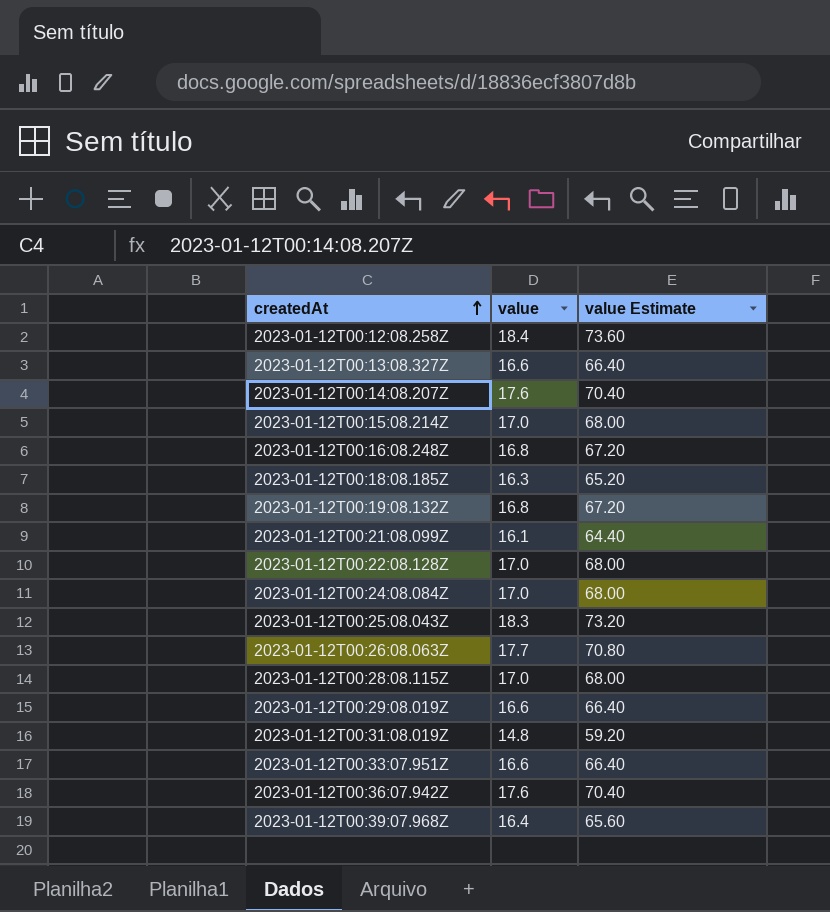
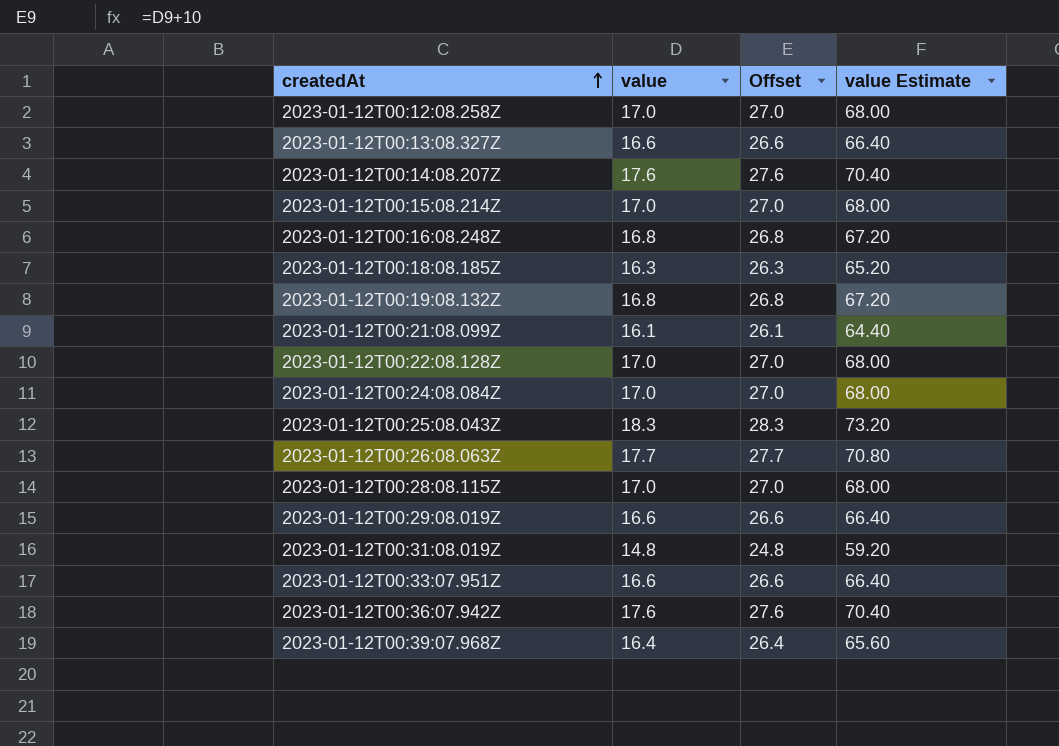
column Offset | formula: none -> [value] + 10
2023-01-12T00:12:08.258Z | value: 18.4 -> 17.0
2023-01-12T00:12:08.258Z | value Estimate: 73.60 -> 68.00

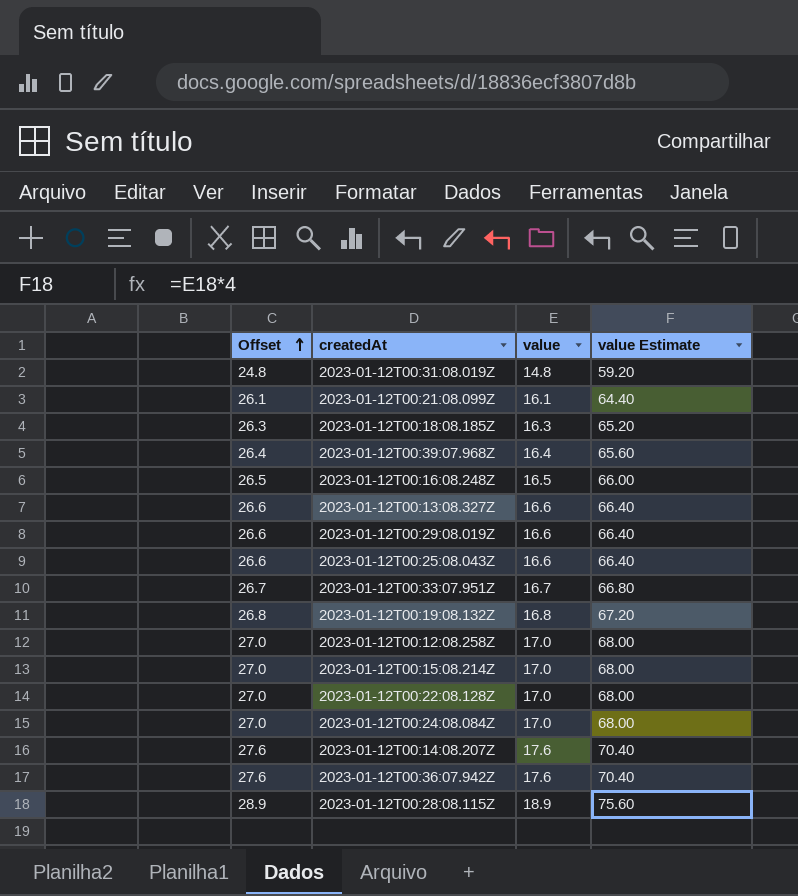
row order: createdAt ascending -> Offset ascending
column Offset | position: 3 -> 1
row 2023-01-12T00:26:08.063Z: 17.7 | 27.7 | 70.80 -> none
2023-01-12T00:16:08.248Z | Offset: 26.8 -> 26.5
2023-01-12T00:16:08.248Z | value: 16.8 -> 16.5
2023-01-12T00:16:08.248Z | value Estimate: 67.20 -> 66.00
2023-01-12T00:25:08.043Z | Offset: 28.3 -> 26.6
2023-01-12T00:25:08.043Z | value: 18.3 -> 16.6
2023-01-12T00:25:08.043Z | value Estimate: 73.20 -> 66.40
2023-01-12T00:33:07.951Z | Offset: 26.6 -> 26.7
2023-01-12T00:33:07.951Z | value: 16.6 -> 16.7
2023-01-12T00:33:07.951Z | value Estimate: 66.40 -> 66.80
2023-01-12T00:28:08.115Z | Offset: 27.0 -> 28.9
2023-01-12T00:28:08.115Z | value: 17.0 -> 18.9
2023-01-12T00:28:08.115Z | value Estimate: 68.00 -> 75.60

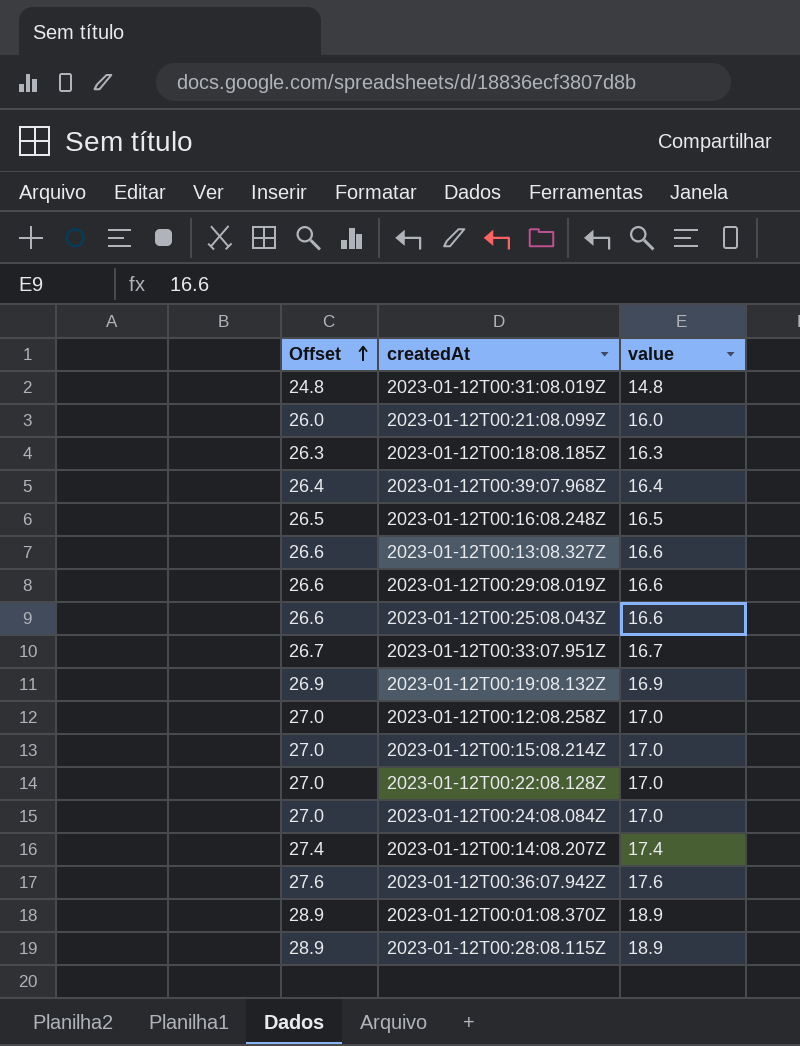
column value Estimate | formula: [value] * 4 -> none
2023-01-12T00:21:08.099Z | Offset: 26.1 -> 26.0
2023-01-12T00:21:08.099Z | value: 16.1 -> 16.0
2023-01-12T00:19:08.132Z | Offset: 26.8 -> 26.9
2023-01-12T00:19:08.132Z | value: 16.8 -> 16.9
2023-01-12T00:14:08.207Z | Offset: 27.6 -> 27.4
2023-01-12T00:14:08.207Z | value: 17.6 -> 17.4
row 2023-01-12T00:01:08.370Z: none -> 28.9 | 18.9

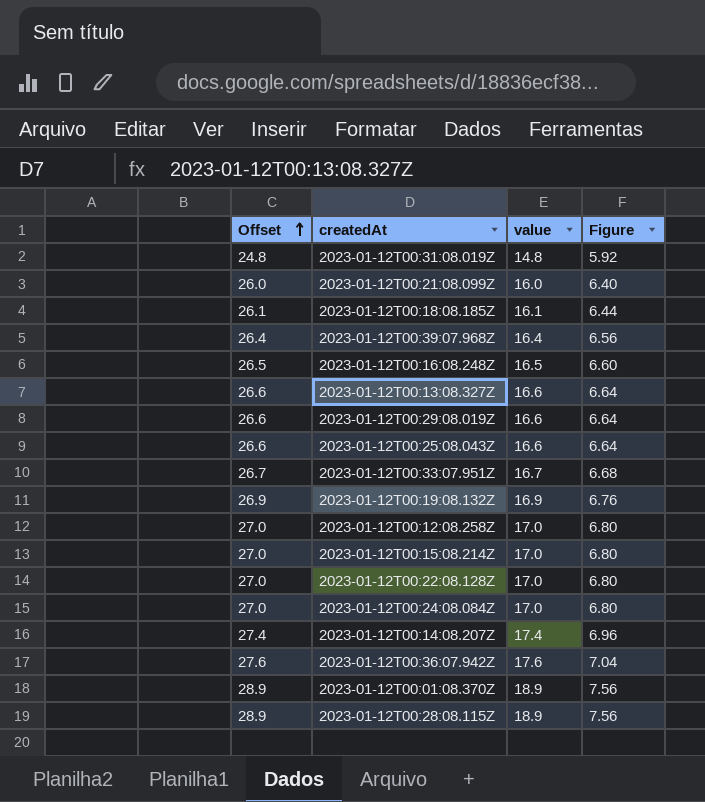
column Figure | formula: none -> [value] * 0.4
2023-01-12T00:18:08.185Z | Offset: 26.3 -> 26.1
2023-01-12T00:18:08.185Z | value: 16.3 -> 16.1

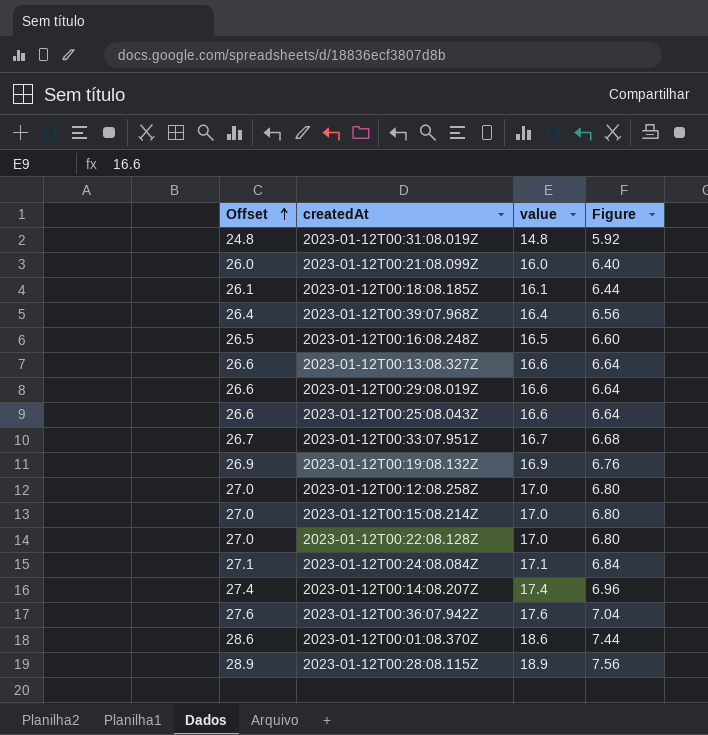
2023-01-12T00:24:08.084Z | Offset: 27.0 -> 27.1
2023-01-12T00:24:08.084Z | value: 17.0 -> 17.1
2023-01-12T00:24:08.084Z | Figure: 6.80 -> 6.84
2023-01-12T00:01:08.370Z | Offset: 28.9 -> 28.6
2023-01-12T00:01:08.370Z | value: 18.9 -> 18.6
2023-01-12T00:01:08.370Z | Figure: 7.56 -> 7.44

